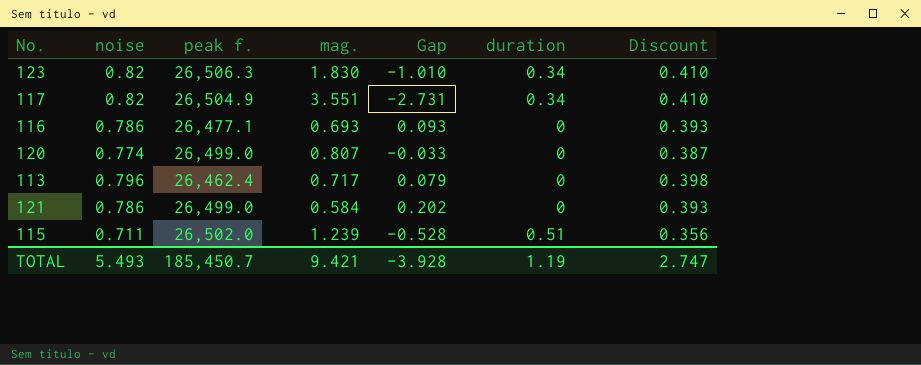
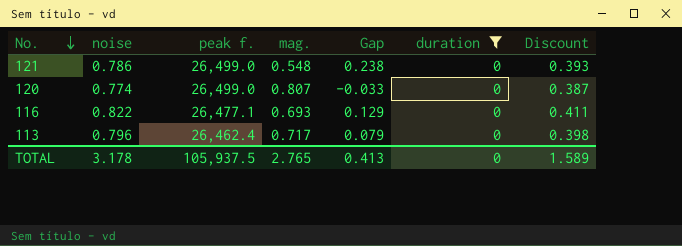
filter: none -> duration = 0
row order: none -> No. descending
121 | mag.: 0.584 -> 0.548
121 | Gap: 0.202 -> 0.238
116 | noise: 0.786 -> 0.822
116 | Gap: 0.093 -> 0.129
116 | Discount: 0.393 -> 0.411
TOTAL | noise: 5.493 -> 3.178
TOTAL | peak f.: 185,450.7 -> 105,937.5
TOTAL | mag.: 9.421 -> 2.765
TOTAL | Gap: -3.928 -> 0.413
TOTAL | duration: 1.19 -> 0
TOTAL | Discount: 2.747 -> 1.589

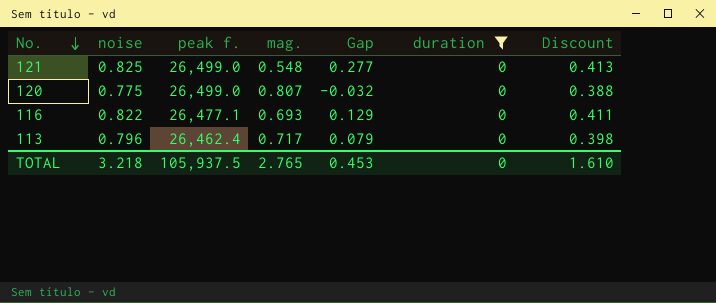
121 | noise: 0.786 -> 0.825
121 | Gap: 0.238 -> 0.277
121 | Discount: 0.393 -> 0.413
120 | noise: 0.774 -> 0.775
120 | Gap: -0.033 -> -0.032
120 | Discount: 0.387 -> 0.388
TOTAL | noise: 3.178 -> 3.218
TOTAL | Gap: 0.413 -> 0.453
TOTAL | Discount: 1.589 -> 1.610

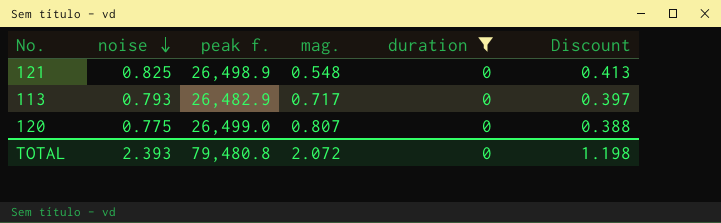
row order: No. descending -> noise descending
column Gap | formula: [noise] - [mag.] -> none
row 116: 0.822 | 26,477.1 | 0.693 | 0.129 | 0 | 0.411 -> none
121 | peak f.: 26,499.0 -> 26,498.9
113 | noise: 0.796 -> 0.793
113 | peak f.: 26,462.4 -> 26,482.9
113 | Discount: 0.398 -> 0.397
TOTAL | noise: 3.218 -> 2.393
TOTAL | peak f.: 105,937.5 -> 79,480.8
TOTAL | mag.: 2.765 -> 2.072
TOTAL | Discount: 1.610 -> 1.198

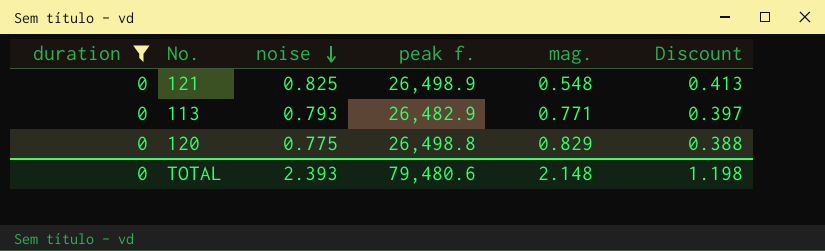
column duration | position: 5 -> 1
113 | mag.: 0.717 -> 0.771
120 | peak f.: 26,499.0 -> 26,498.8
120 | mag.: 0.807 -> 0.829
TOTAL | peak f.: 79,480.8 -> 79,480.6
TOTAL | mag.: 2.072 -> 2.148

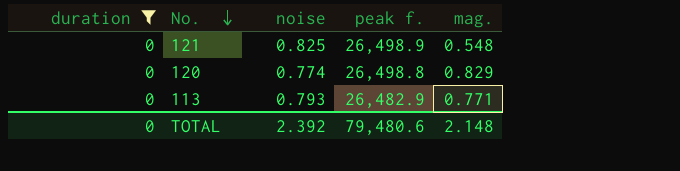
row order: noise descending -> No. descending
column Discount | formula: [noise] * 0.5 -> none
120 | noise: 0.775 -> 0.774
TOTAL | noise: 2.393 -> 2.392

